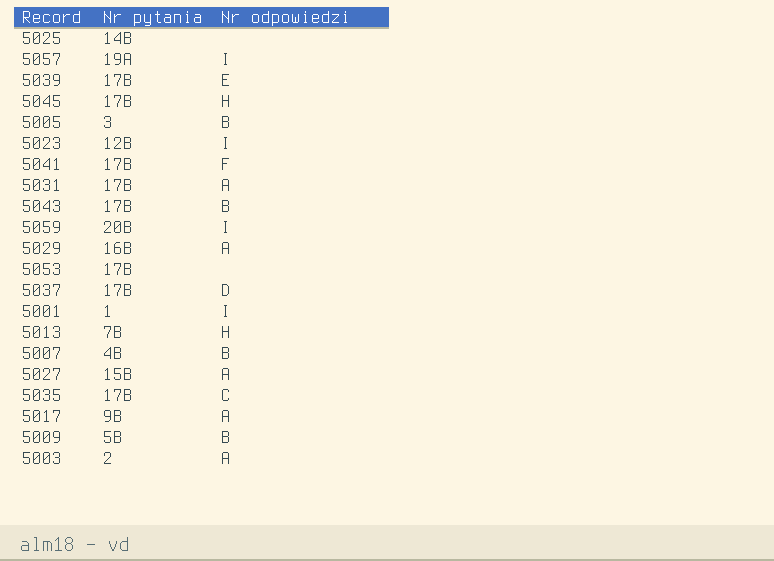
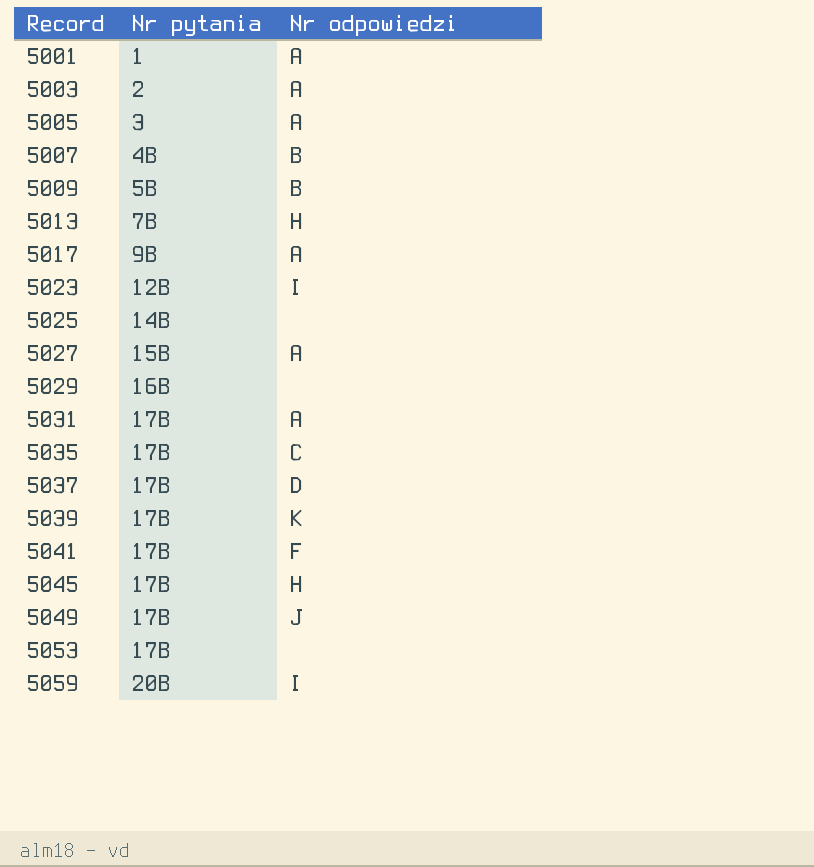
row order: none -> Record ascending
row 5057: 19A | I -> none
row 5043: 17B | B -> none
5001 | Nr odpowiedzi: I -> A
5005 | Nr odpowiedzi: B -> A
5029 | Nr odpowiedzi: A -> none
5039 | Nr odpowiedzi: E -> K
row 5049: none -> 17B | J

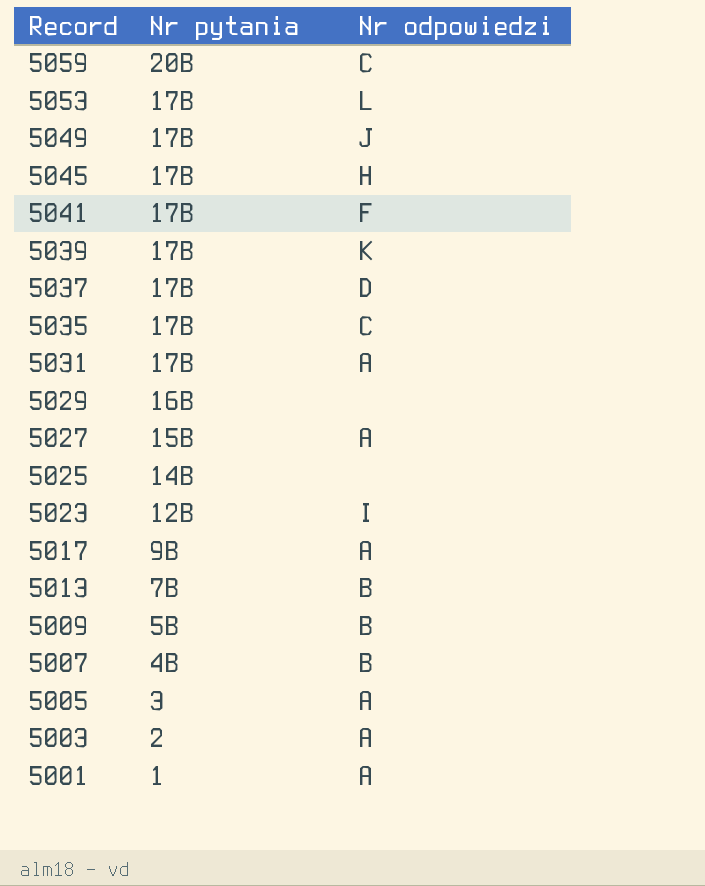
row order: Record ascending -> Record descending
5059 | Nr odpowiedzi: I -> C
5053 | Nr odpowiedzi: none -> L
5013 | Nr odpowiedzi: H -> B

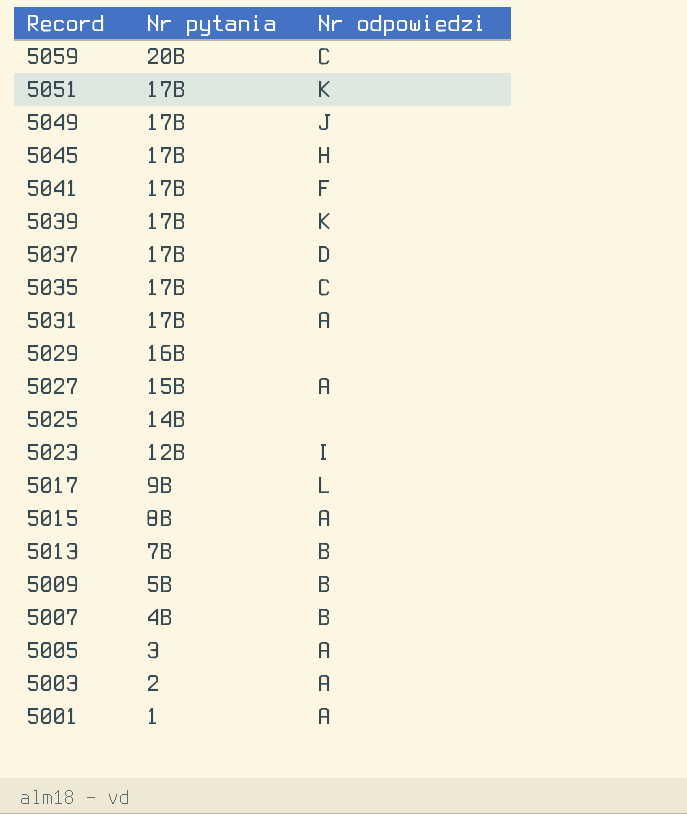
row 5053: 17B | L -> none
row 5051: none -> 17B | K
5017 | Nr odpowiedzi: A -> L
row 5015: none -> 8B | A

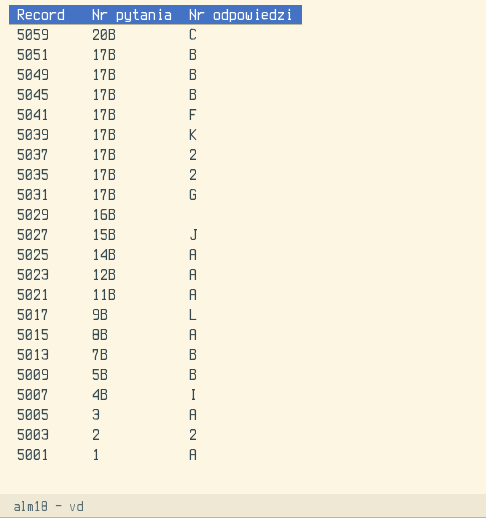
5051 | Nr odpowiedzi: K -> B
5049 | Nr odpowiedzi: J -> B
5045 | Nr odpowiedzi: H -> B
5037 | Nr odpowiedzi: D -> 2
5035 | Nr odpowiedzi: C -> 2
5031 | Nr odpowiedzi: A -> G
5027 | Nr odpowiedzi: A -> J
5025 | Nr odpowiedzi: none -> A
5023 | Nr odpowiedzi: I -> A
row 5021: none -> 11B | A
5007 | Nr odpowiedzi: B -> I
5003 | Nr odpowiedzi: A -> 2

